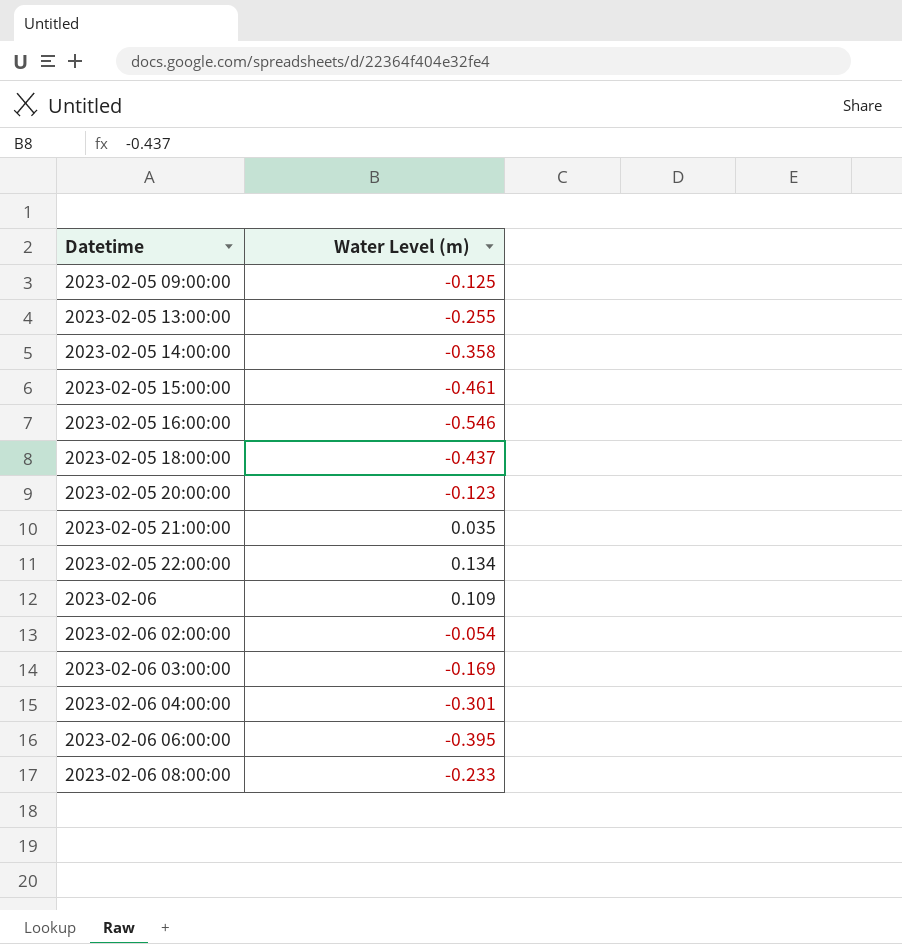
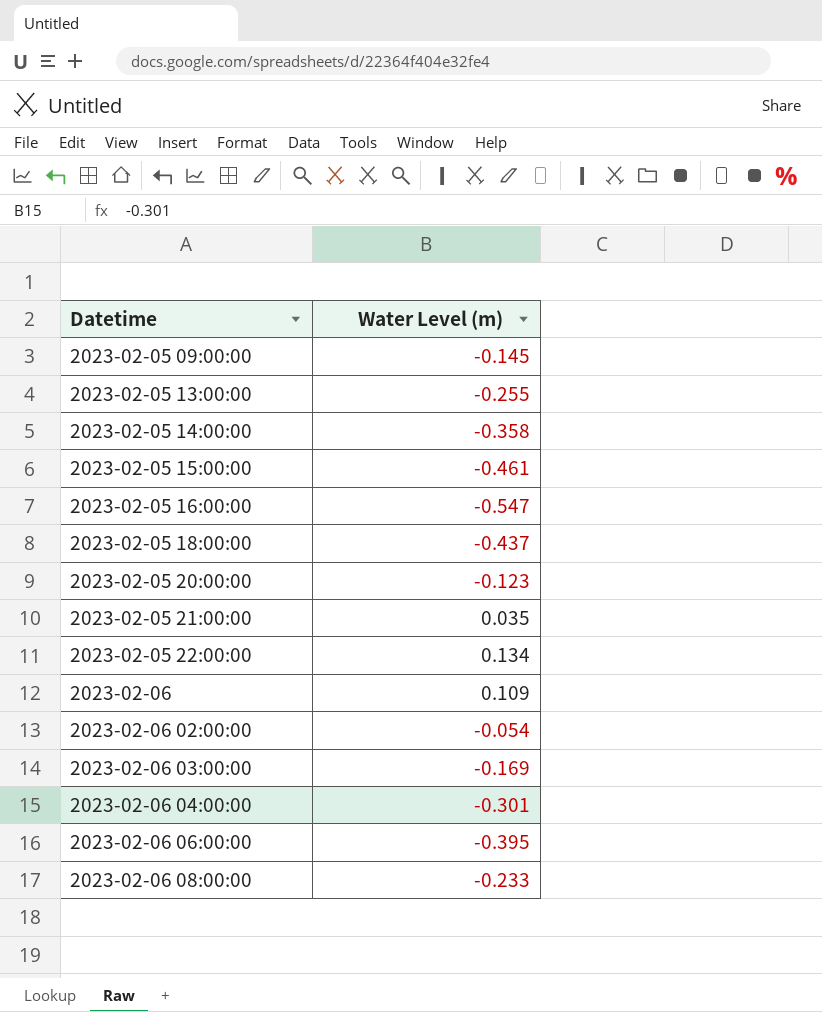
2023-02-05 09:00:00 | Water Level (m): -0.125 -> -0.145
2023-02-05 16:00:00 | Water Level (m): -0.546 -> -0.547

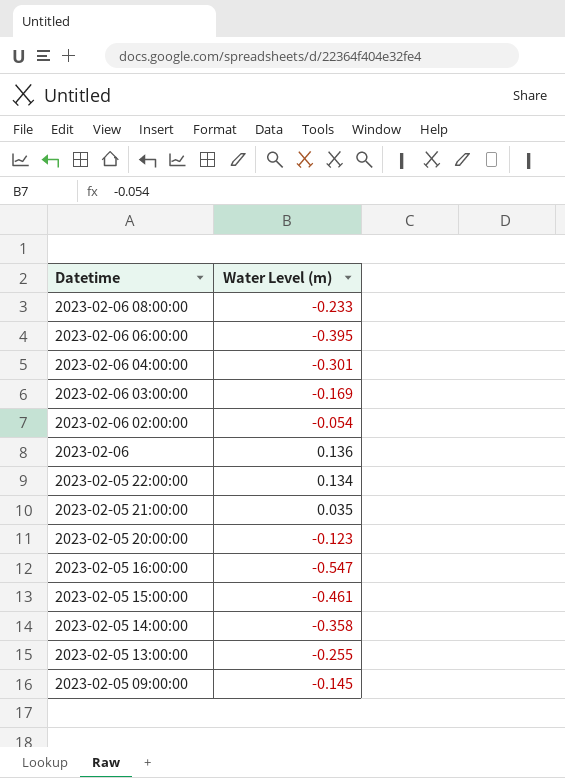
row order: Datetime ascending -> Datetime descending
row 2023-02-05 18:00:00: -0.437 -> none
2023-02-06 | Water Level (m): 0.109 -> 0.136

